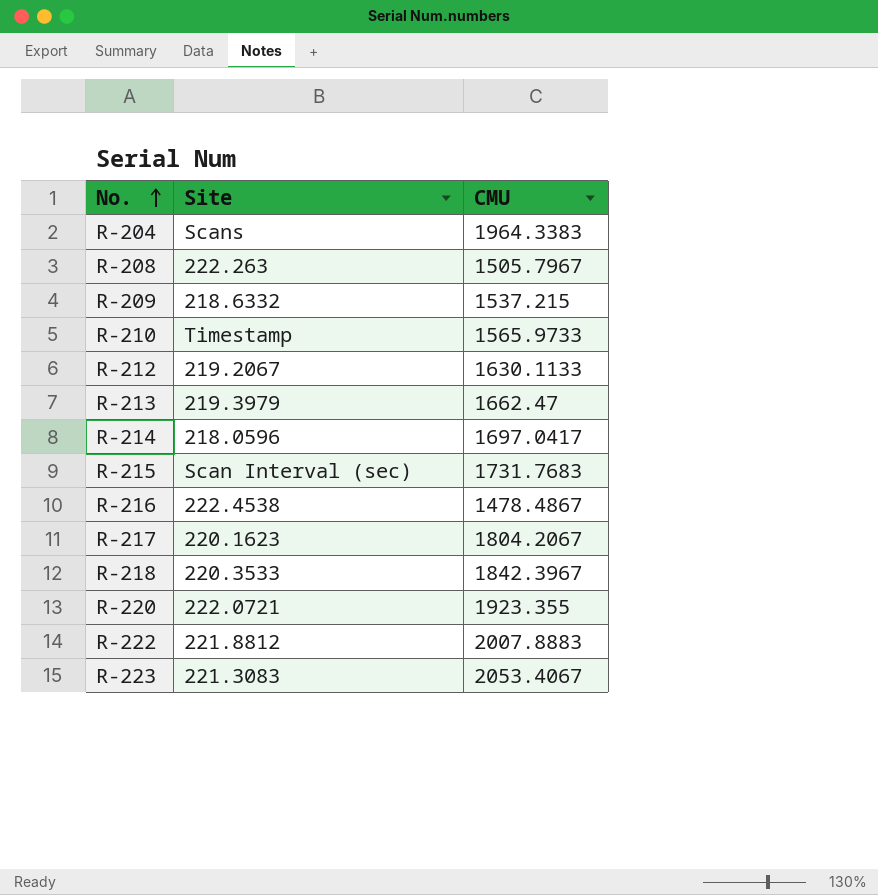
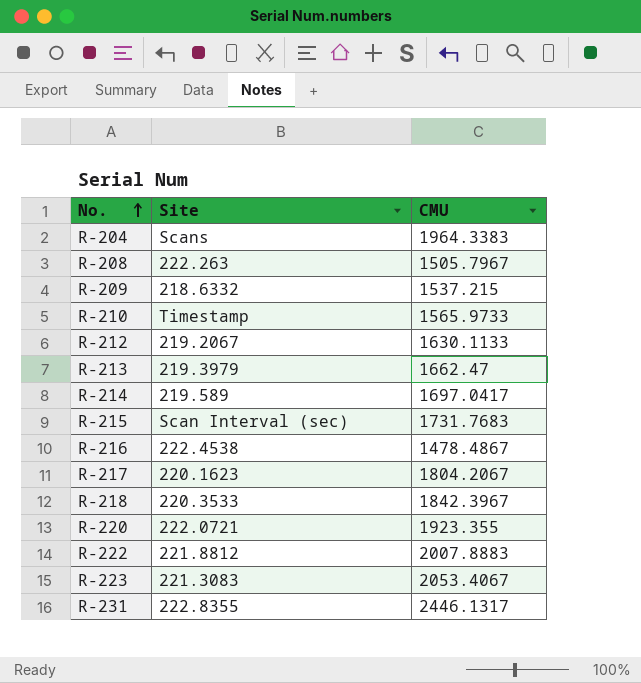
R-214 | Site: 218.0596 -> 219.589
row R-231: none -> 222.8355 | 2446.1317

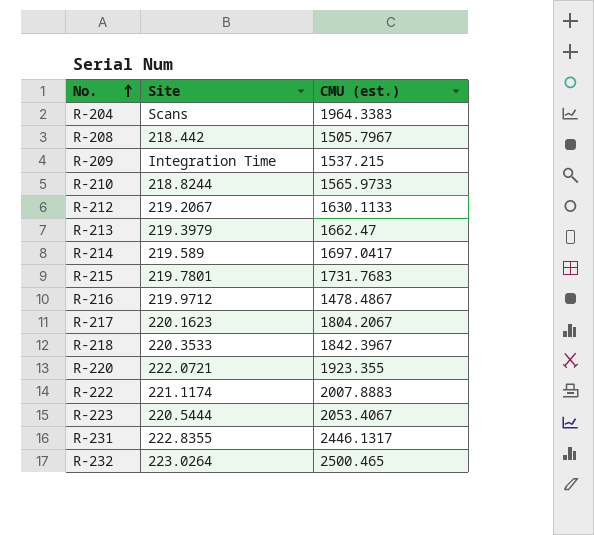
column name: CMU -> CMU (est.)
R-208 | Site: 222.263 -> 218.442
R-209 | Site: 218.6332 -> Integration Time
R-210 | Site: Timestamp -> 218.8244
R-215 | Site: Scan Interval (sec) -> 219.7801
R-216 | Site: 222.4538 -> 219.9712
R-222 | Site: 221.8812 -> 221.1174
R-223 | Site: 221.3083 -> 220.5444
row R-232: none -> 223.0264 | 2500.465

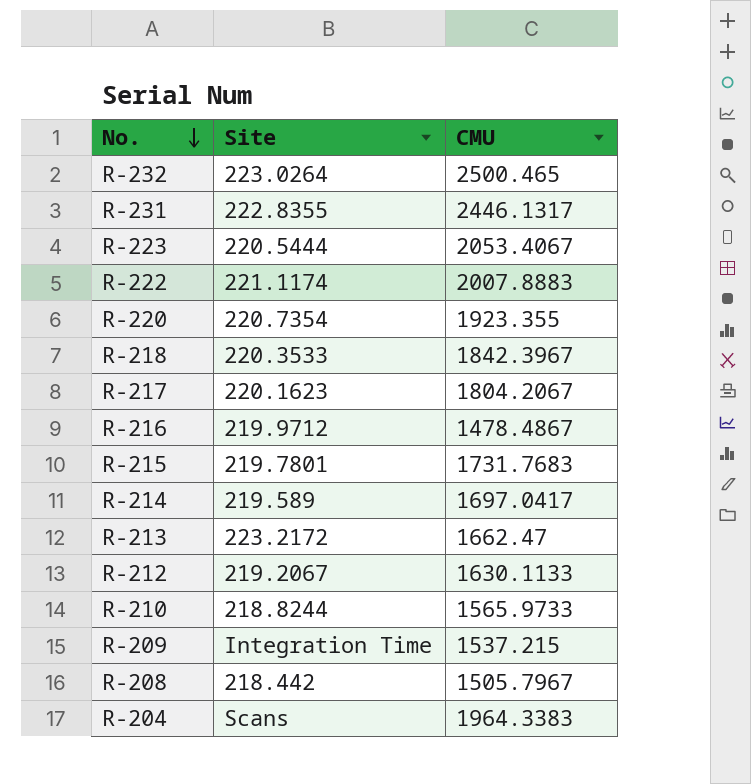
row order: No. ascending -> No. descending
column name: CMU (est.) -> CMU
R-220 | Site: 222.0721 -> 220.7354
R-213 | Site: 219.3979 -> 223.2172

